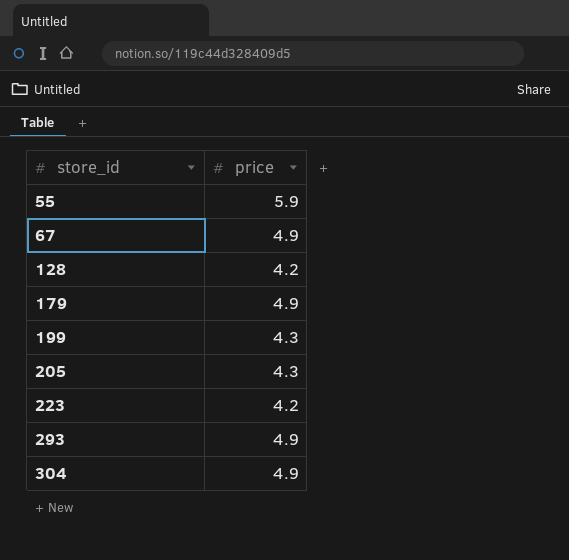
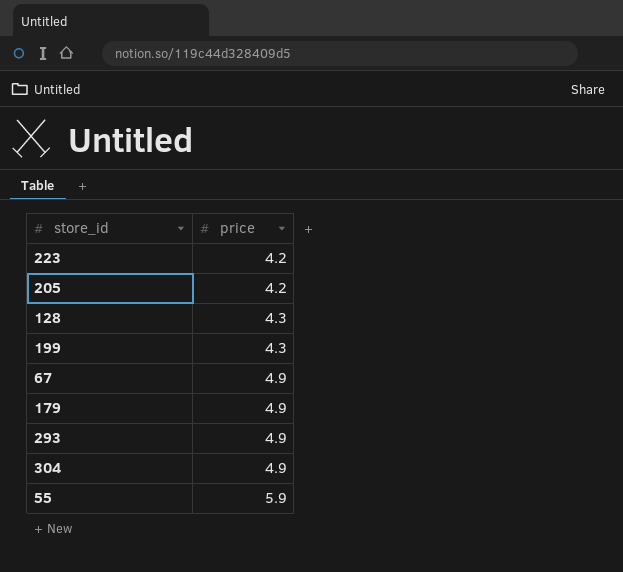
row order: store_id ascending -> price ascending
205 | price: 4.3 -> 4.2
128 | price: 4.2 -> 4.3

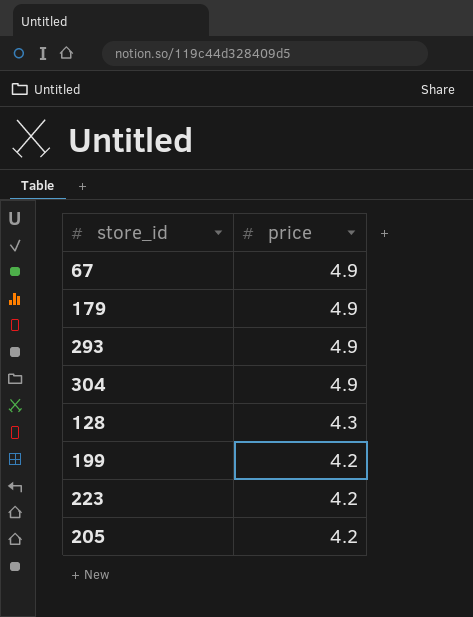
row order: price ascending -> price descending
row 55: 5.9 -> none
199 | price: 4.3 -> 4.2

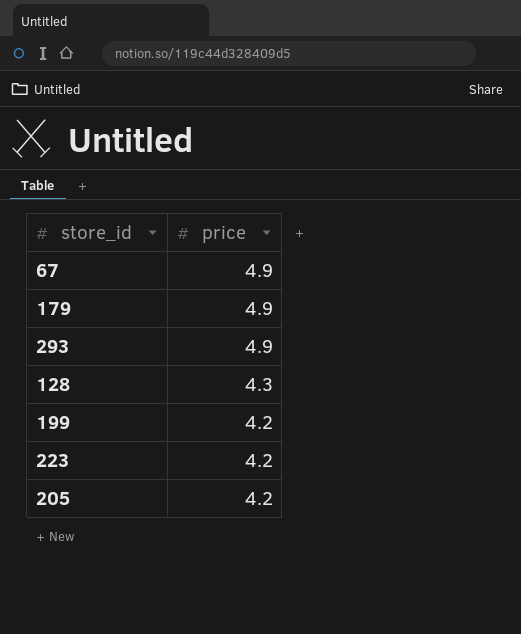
row 304: 4.9 -> none

